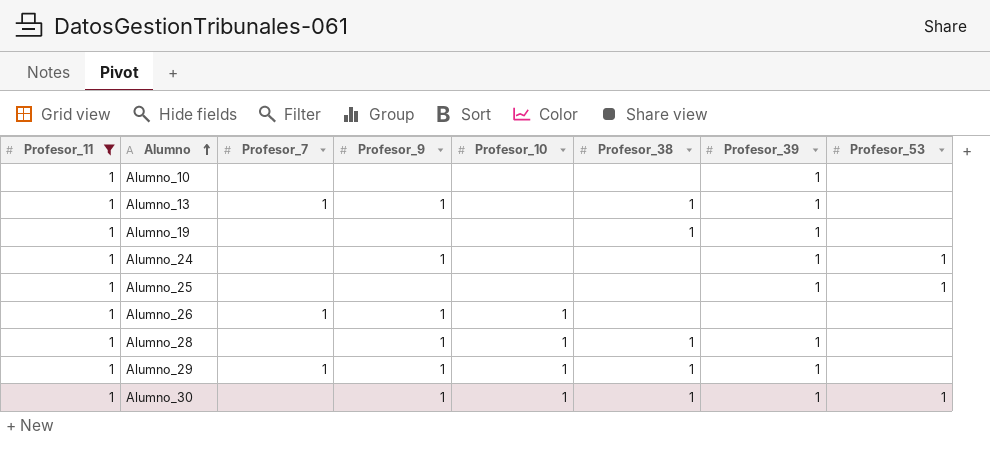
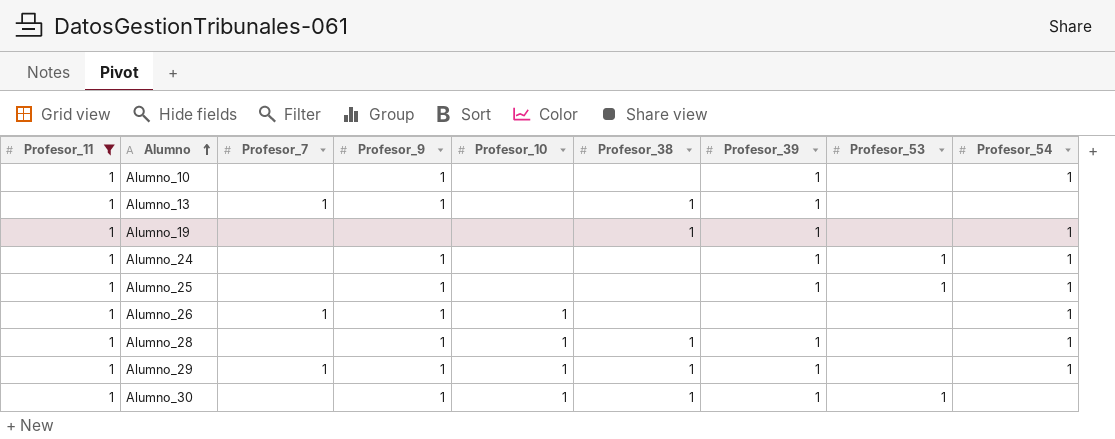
column Profesor_54 | position: none -> 9
Alumno_10 | Profesor_9: none -> 1
Alumno_25 | Profesor_9: none -> 1

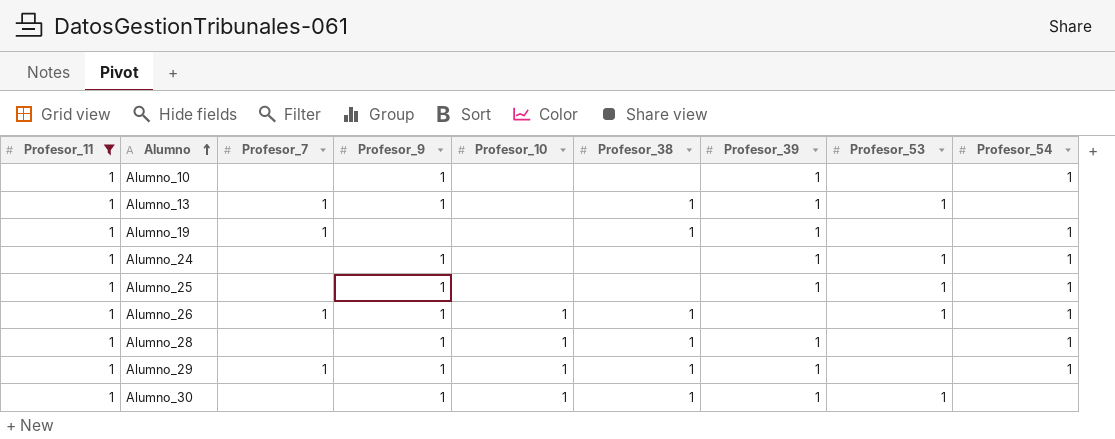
Alumno_13 | Profesor_53: none -> 1
Alumno_19 | Profesor_7: none -> 1
Alumno_26 | Profesor_38: none -> 1
Alumno_26 | Profesor_53: none -> 1

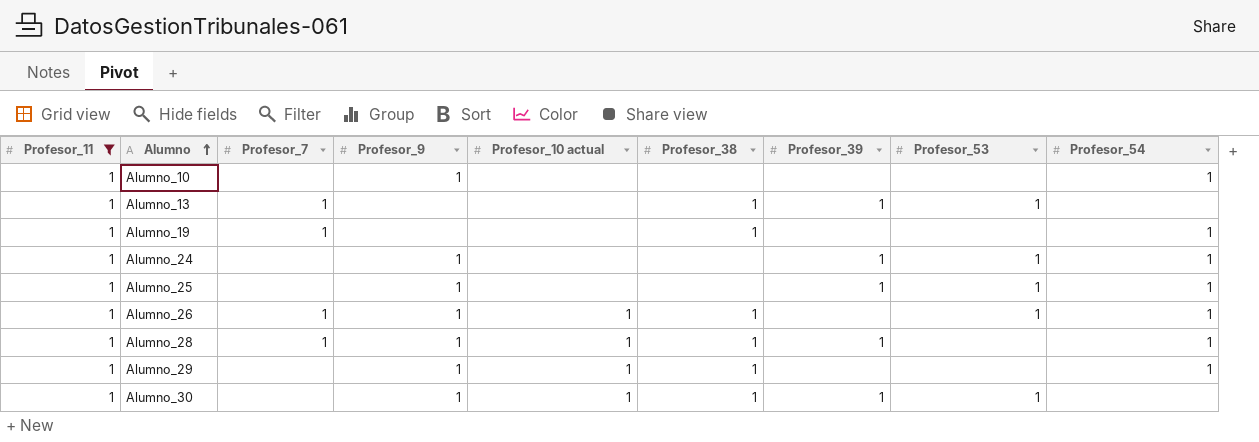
column name: Profesor_10 -> Profesor_10 actual
Alumno_10 | Profesor_39: 1 -> none
Alumno_13 | Profesor_9: 1 -> none
Alumno_19 | Profesor_39: 1 -> none
Alumno_28 | Profesor_7: none -> 1
Alumno_29 | Profesor_7: 1 -> none
Alumno_29 | Profesor_39: 1 -> none

